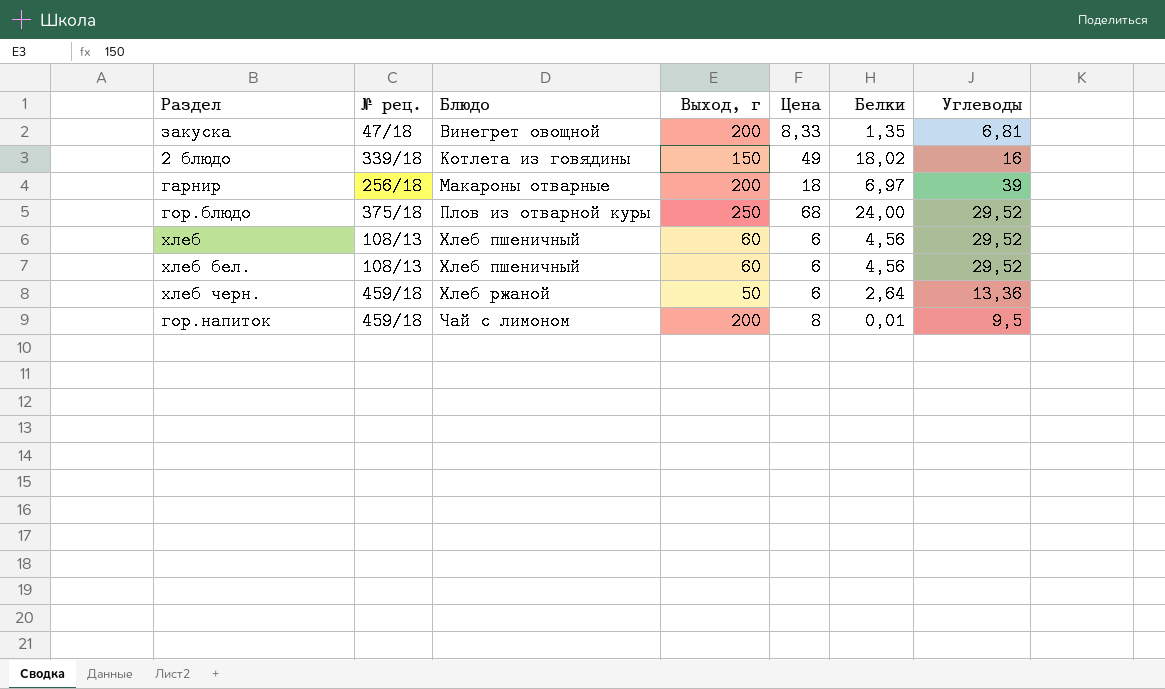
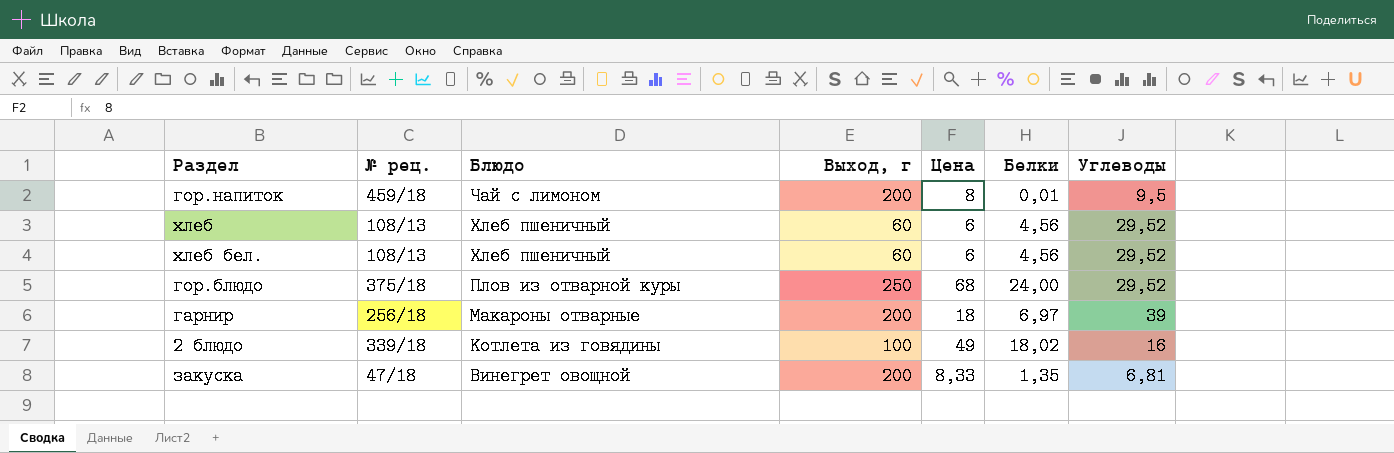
row order: Блюдо ascending -> Блюдо descending
row хлеб черн.: 459/18 | Хлеб ржаной | 50 | 6 | 2,64 | 13,36 -> none
2 блюдо | Выход, г: 150 -> 100

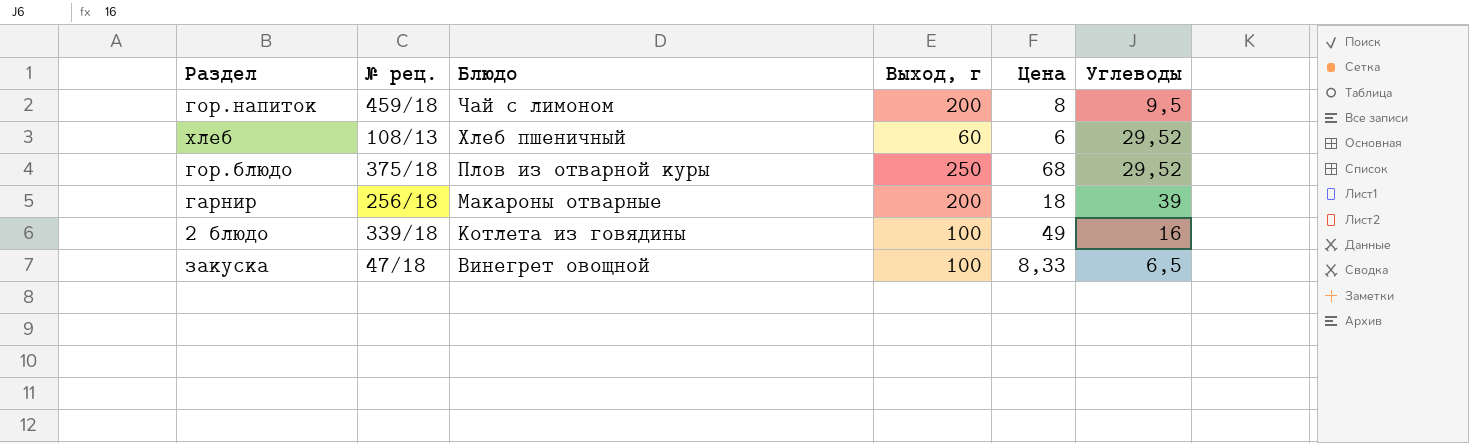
column Белки | position: 6 -> none
row хлеб бел.: 108/13 | Хлеб пшеничный | 60 | 6 | 4,56 | 29,52 -> none
закуска | Выход, г: 200 -> 100
закуска | Углеводы: 6,81 -> 6,5

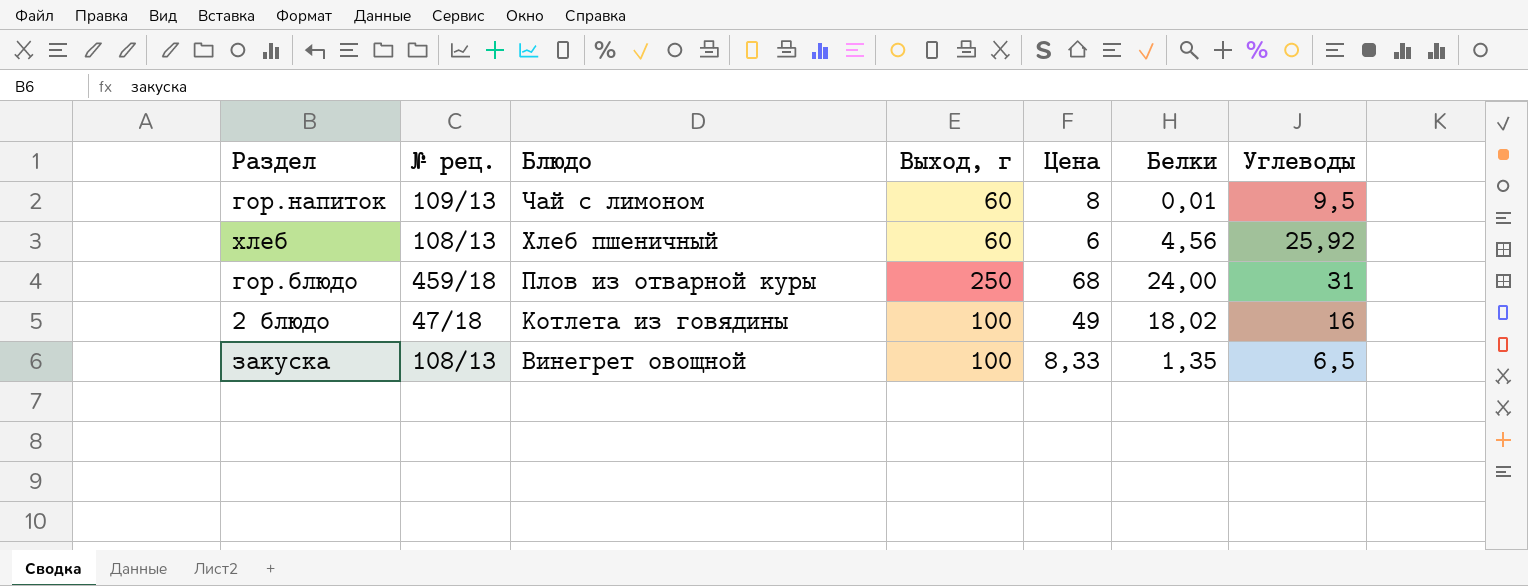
column Белки | position: none -> 6
row гарнир: 256/18 | Макароны отварные | 200 | 18 | 39 -> none
гор.напиток | № рец.: 459/18 -> 109/13
гор.напиток | Выход, г: 200 -> 60
хлеб | Углеводы: 29,52 -> 25,92
гор.блюдо | № рец.: 375/18 -> 459/18
гор.блюдо | Углеводы: 29,52 -> 31
2 блюдо | № рец.: 339/18 -> 47/18
закуска | № рец.: 47/18 -> 108/13

